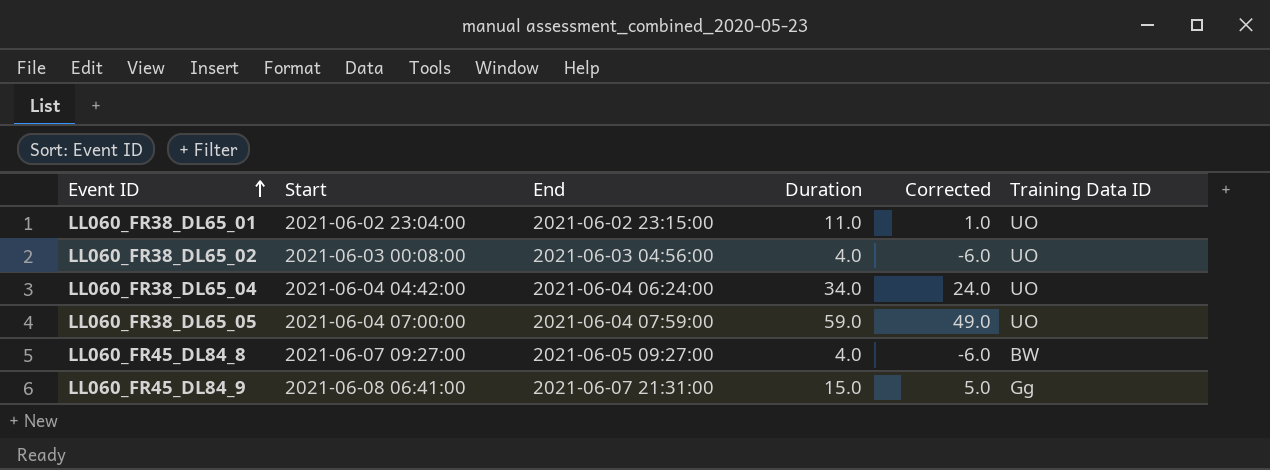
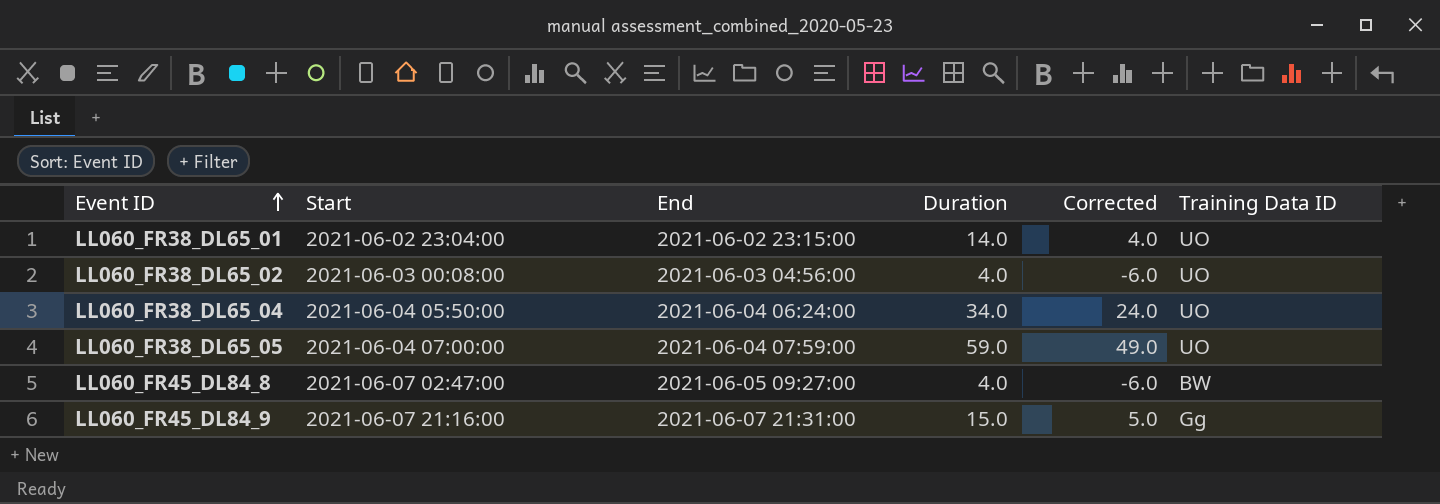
LL060_FR38_DL65_01 | Duration: 11.0 -> 14.0
LL060_FR38_DL65_01 | Corrected: 1.0 -> 4.0
LL060_FR38_DL65_04 | Start: 2021-06-04 04:42:00 -> 2021-06-04 05:50:00
LL060_FR45_DL84_8 | Start: 2021-06-07 09:27:00 -> 2021-06-07 02:47:00
LL060_FR45_DL84_9 | Start: 2021-06-08 06:41:00 -> 2021-06-07 21:16:00

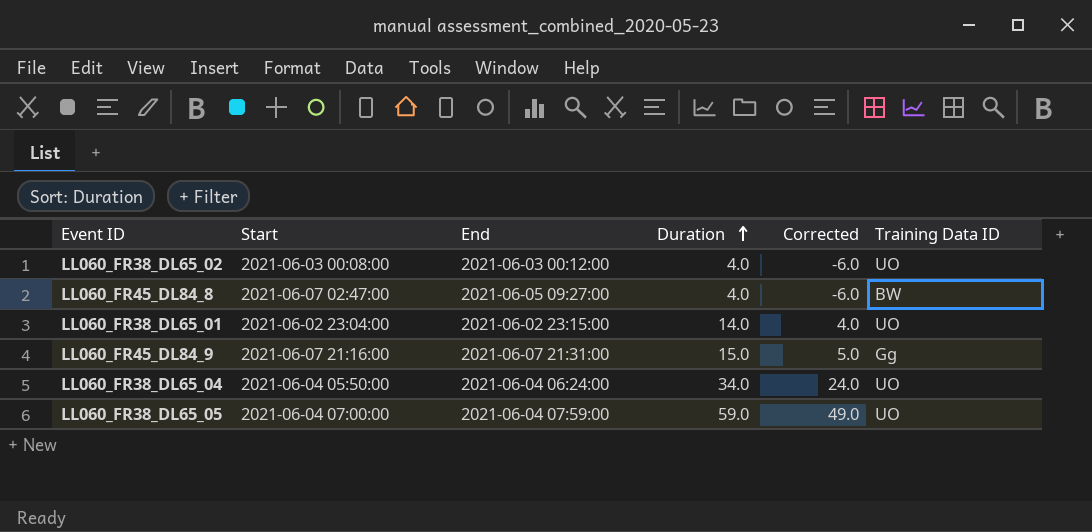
row order: Event ID ascending -> Duration ascending
LL060_FR38_DL65_02 | End: 2021-06-03 04:56:00 -> 2021-06-03 00:12:00

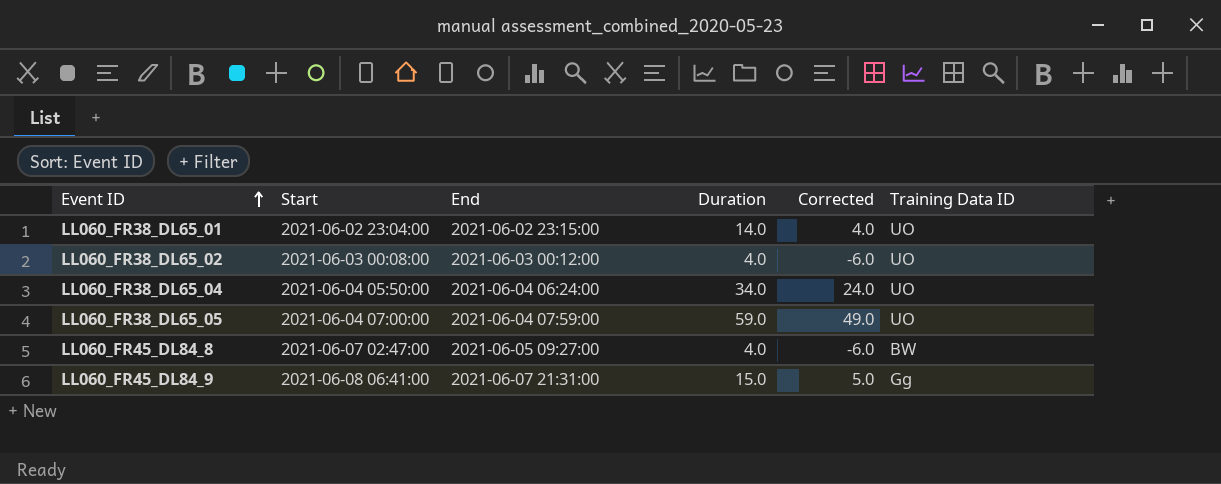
row order: Duration ascending -> Event ID ascending
LL060_FR45_DL84_9 | Start: 2021-06-07 21:16:00 -> 2021-06-08 06:41:00

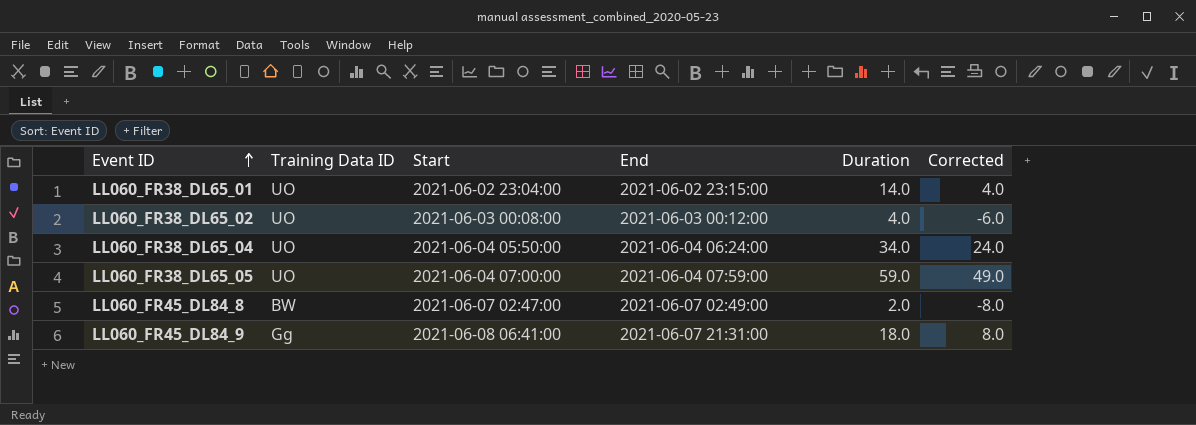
column Training Data ID | position: 6 -> 2
LL060_FR45_DL84_8 | End: 2021-06-05 09:27:00 -> 2021-06-07 02:49:00
LL060_FR45_DL84_8 | Duration: 4.0 -> 2.0
LL060_FR45_DL84_8 | Corrected: -6.0 -> -8.0
LL060_FR45_DL84_9 | Duration: 15.0 -> 18.0
LL060_FR45_DL84_9 | Corrected: 5.0 -> 8.0

